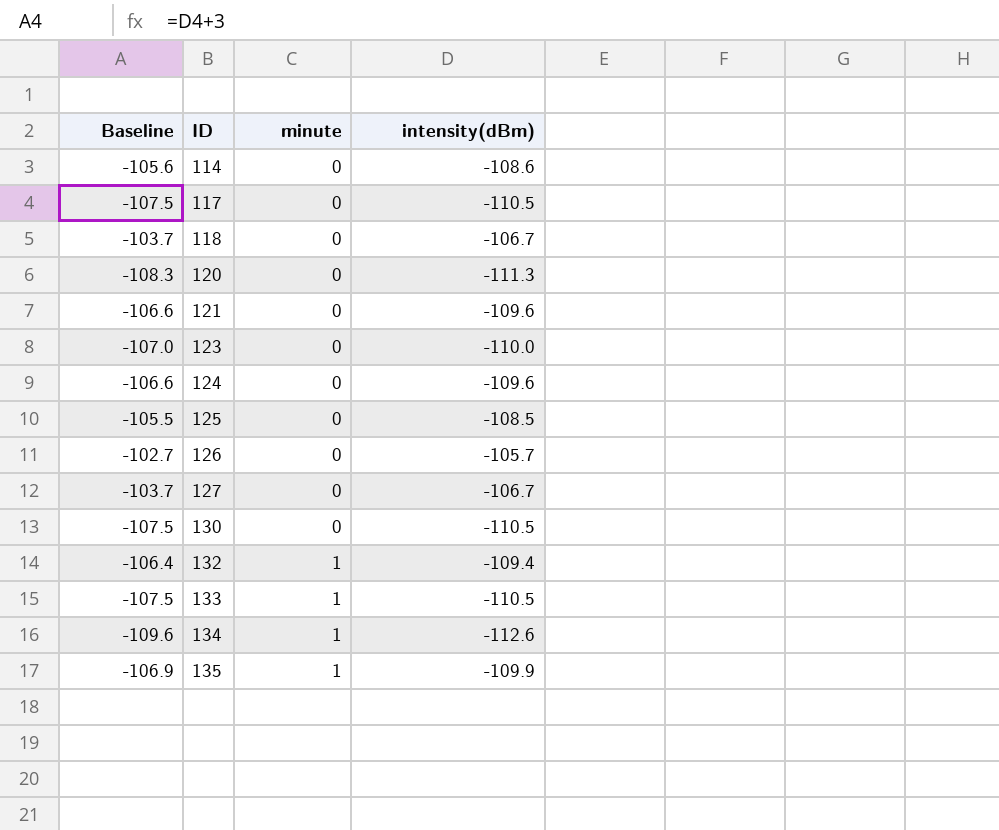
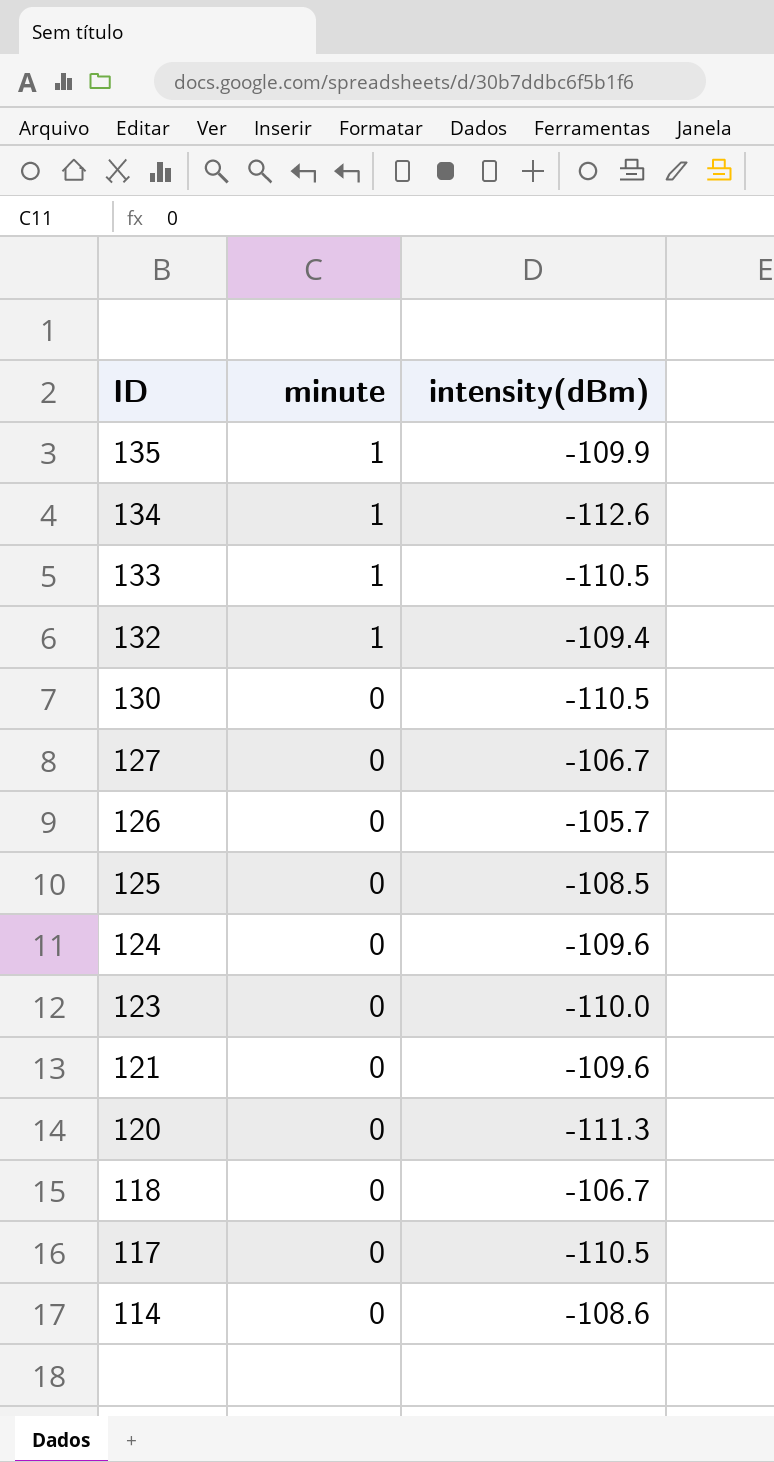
row order: ID ascending -> ID descending
column Baseline | formula: [intensity(dBm)] + 3 -> none

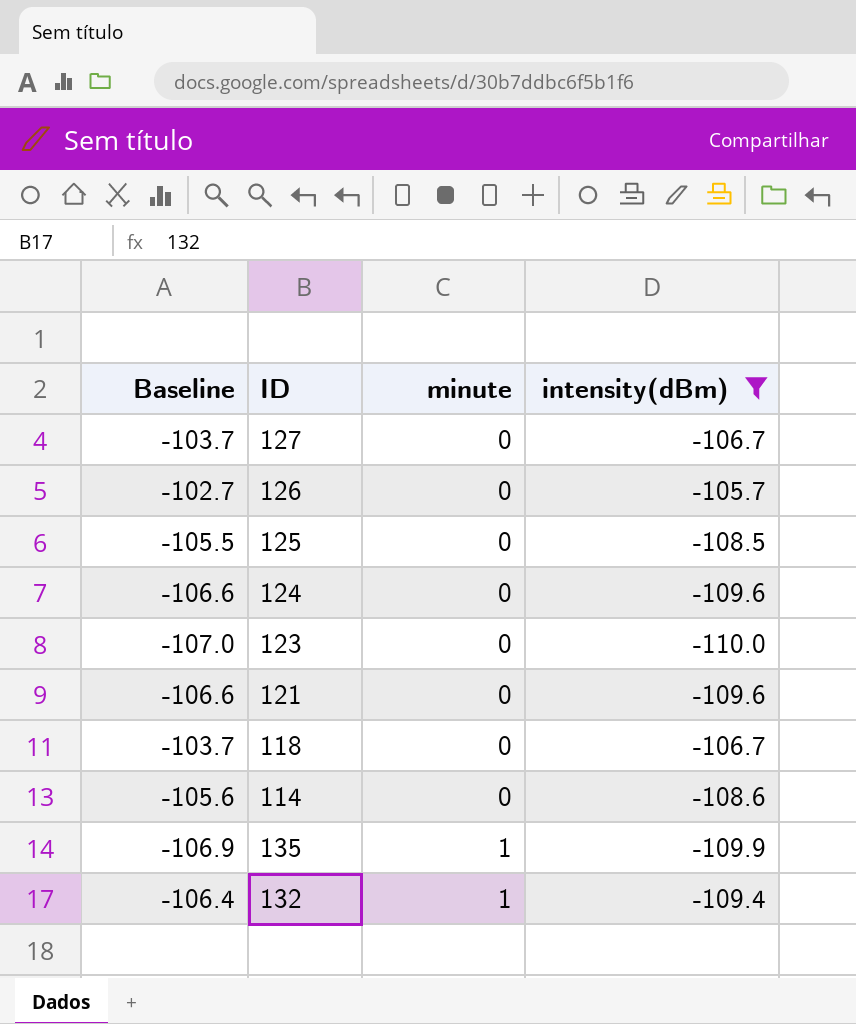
filter: none -> intensity(dBm) >= -110.0
row order: ID descending -> minute ascending
column Baseline | formula: none -> [intensity(dBm)] + 3

